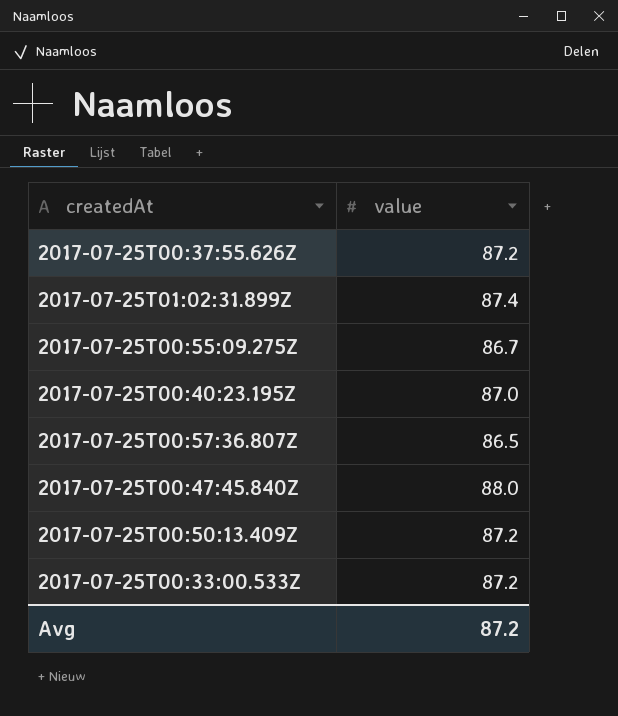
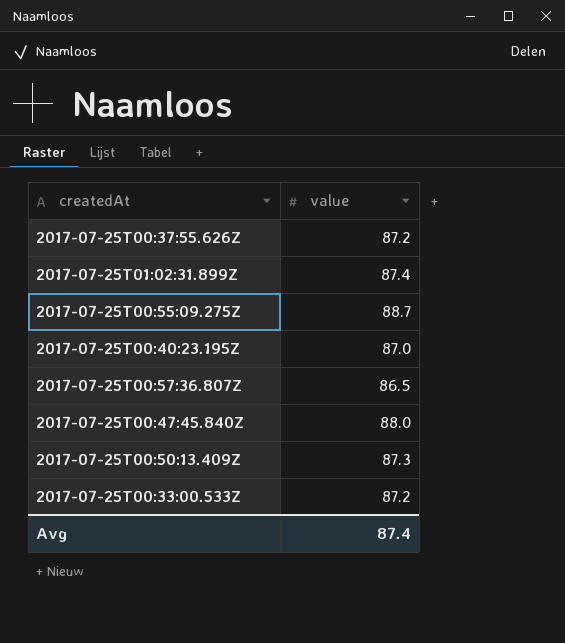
2017-07-25T00:55:09.275Z | value: 86.7 -> 88.7
2017-07-25T00:50:13.409Z | value: 87.2 -> 87.3
Avg | value: 87.2 -> 87.4

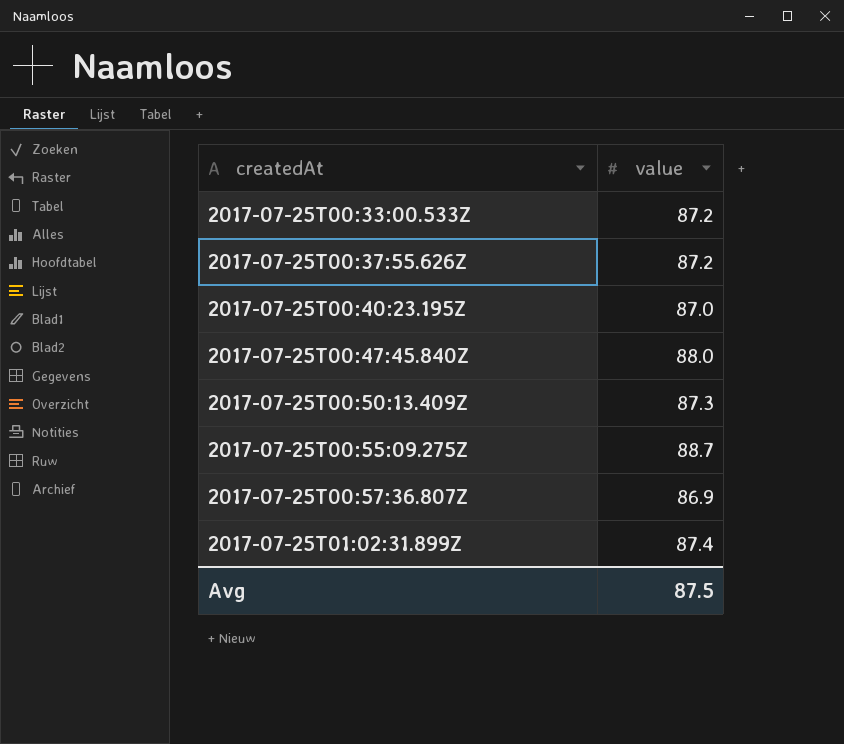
row order: none -> createdAt ascending
2017-07-25T00:57:36.807Z | value: 86.5 -> 86.9
Avg | value: 87.4 -> 87.5

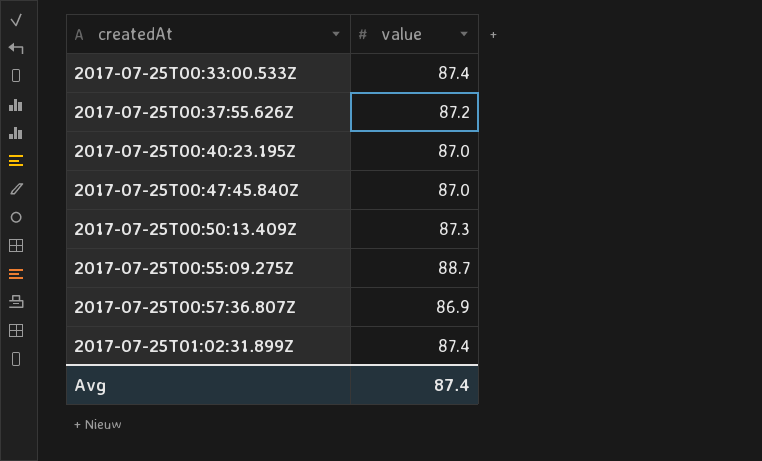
2017-07-25T00:33:00.533Z | value: 87.2 -> 87.4
2017-07-25T00:47:45.840Z | value: 88.0 -> 87.0
Avg | value: 87.5 -> 87.4

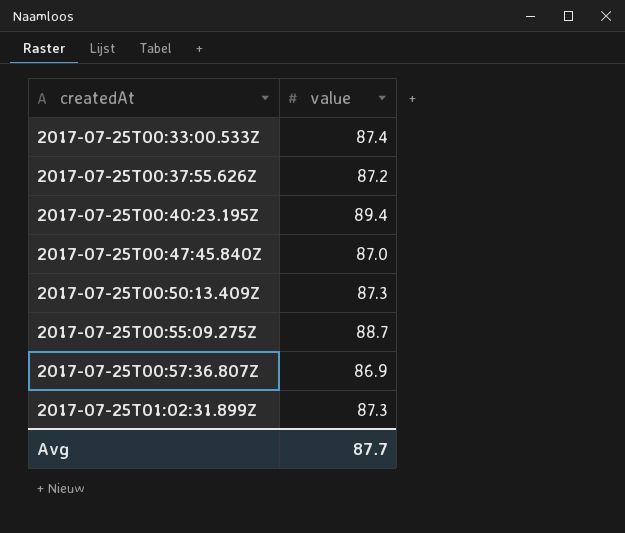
2017-07-25T00:40:23.195Z | value: 87.0 -> 89.4
2017-07-25T01:02:31.899Z | value: 87.4 -> 87.3
Avg | value: 87.4 -> 87.7

